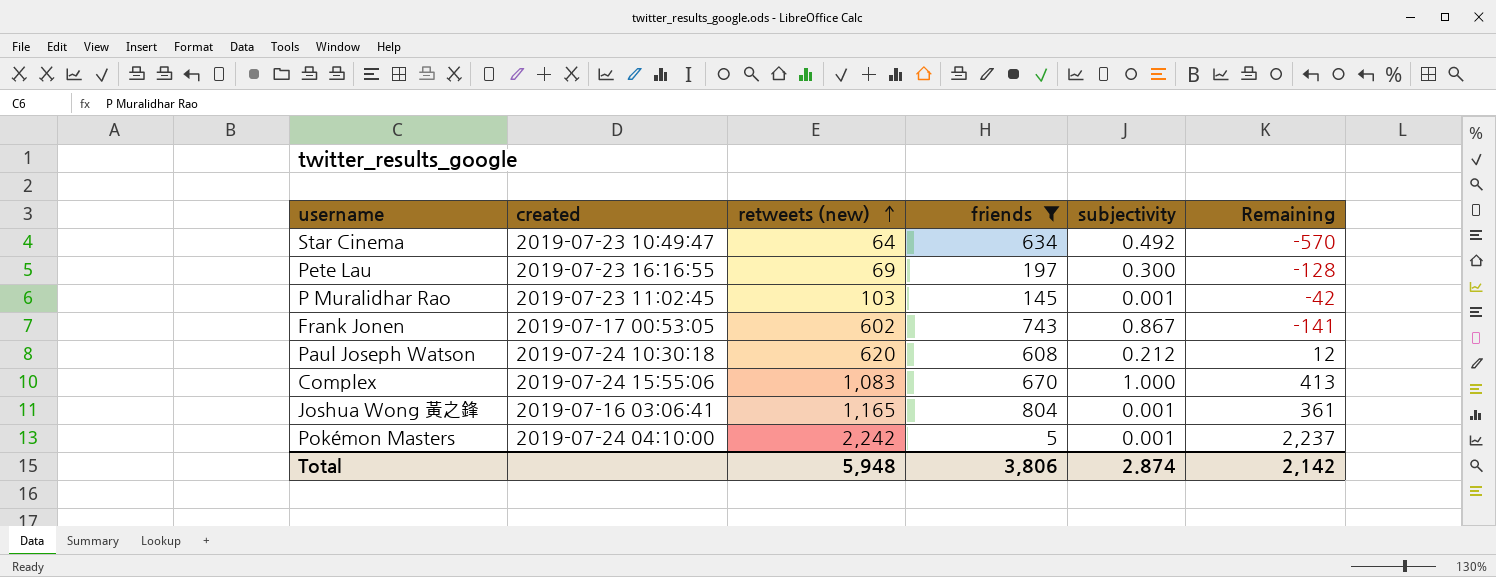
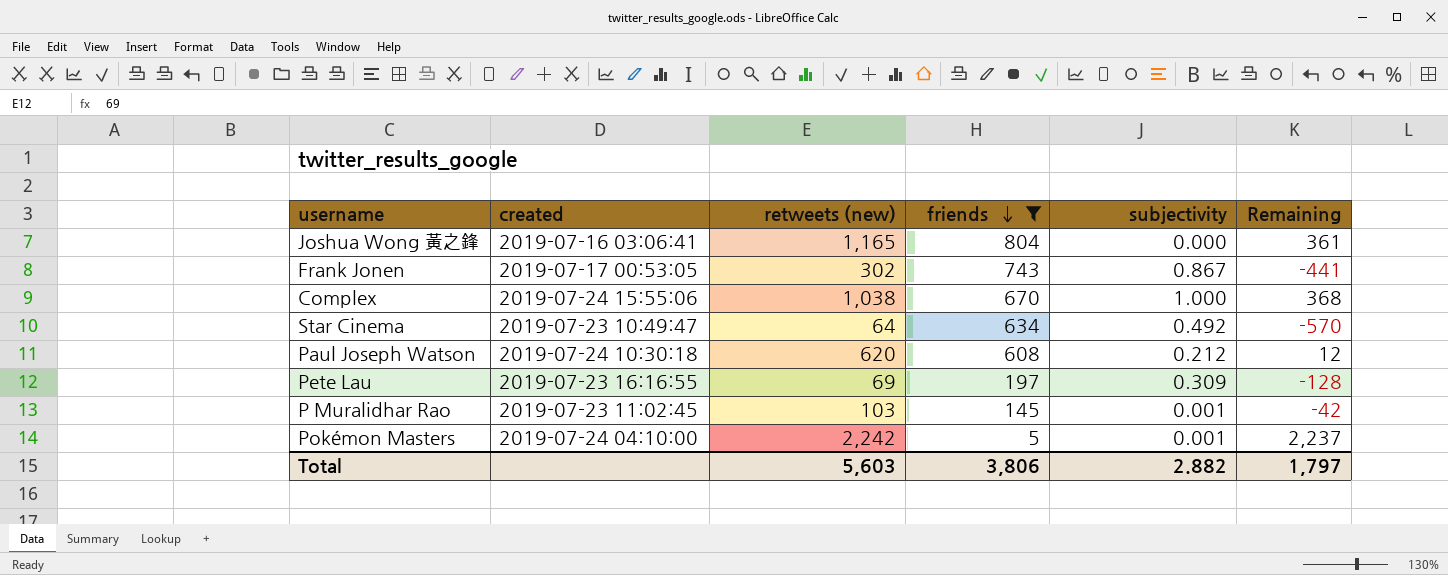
row order: retweets (new) ascending -> friends descending
Joshua Wong 黃之鋒 | subjectivity: 0.001 -> 0.000
Frank Jonen | retweets (new): 602 -> 302
Frank Jonen | Remaining: -141 -> -441
Complex | retweets (new): 1,083 -> 1,038
Complex | Remaining: 413 -> 368
Pete Lau | subjectivity: 0.300 -> 0.309
Total | retweets (new): 5,948 -> 5,603
Total | subjectivity: 2.874 -> 2.882
Total | Remaining: 2,142 -> 1,797

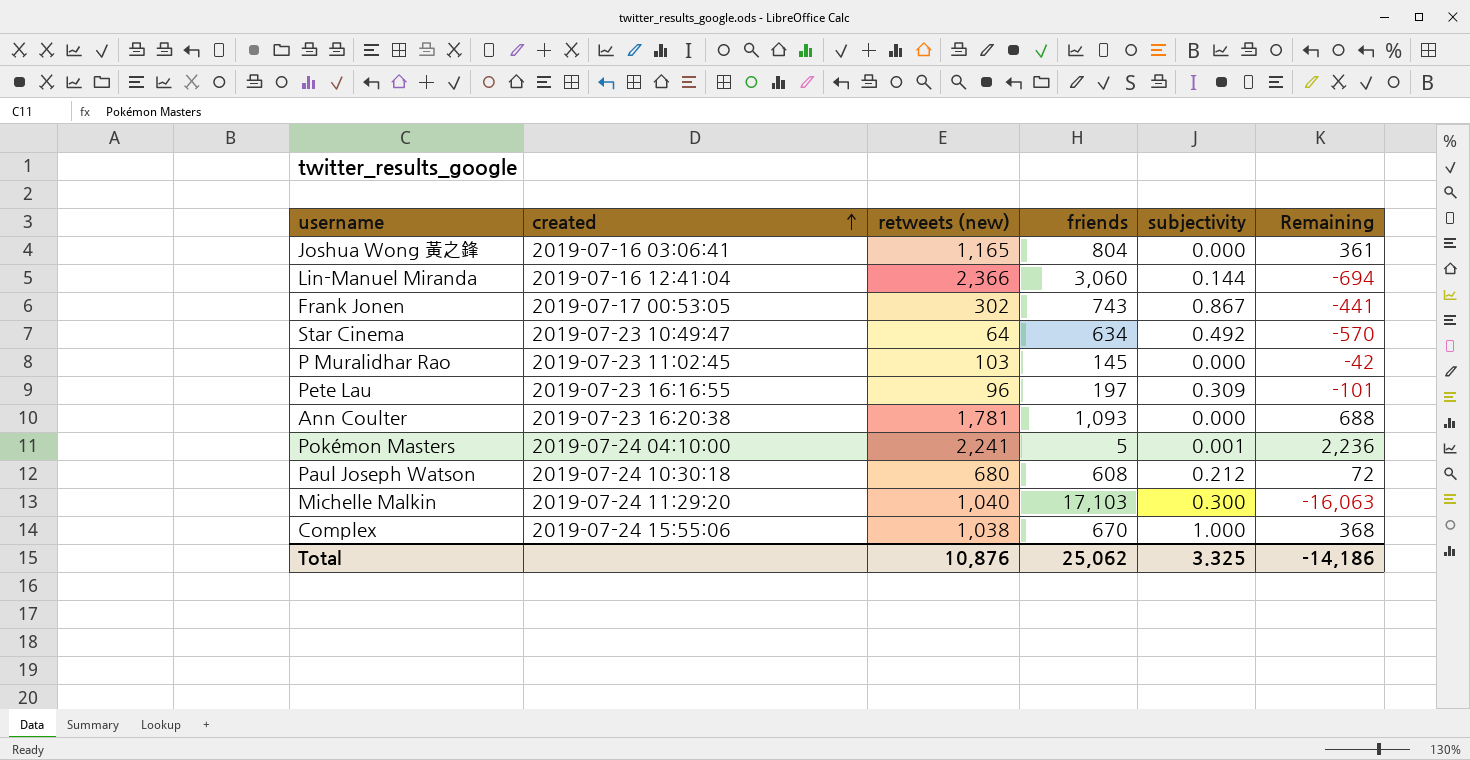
filter: friends <= 804 -> none
row order: friends descending -> created ascending
P Muralidhar Rao | subjectivity: 0.001 -> 0.000
Pete Lau | retweets (new): 69 -> 96
Pete Lau | Remaining: -128 -> -101
Pokémon Masters | retweets (new): 2,242 -> 2,241
Pokémon Masters | Remaining: 2,237 -> 2,236
Paul Joseph Watson | retweets (new): 620 -> 680
Paul Joseph Watson | Remaining: 12 -> 72
Total | retweets (new): 5,603 -> 10,876
Total | friends: 3,806 -> 25,062
Total | subjectivity: 2.882 -> 3.325
Total | Remaining: 1,797 -> -14,186

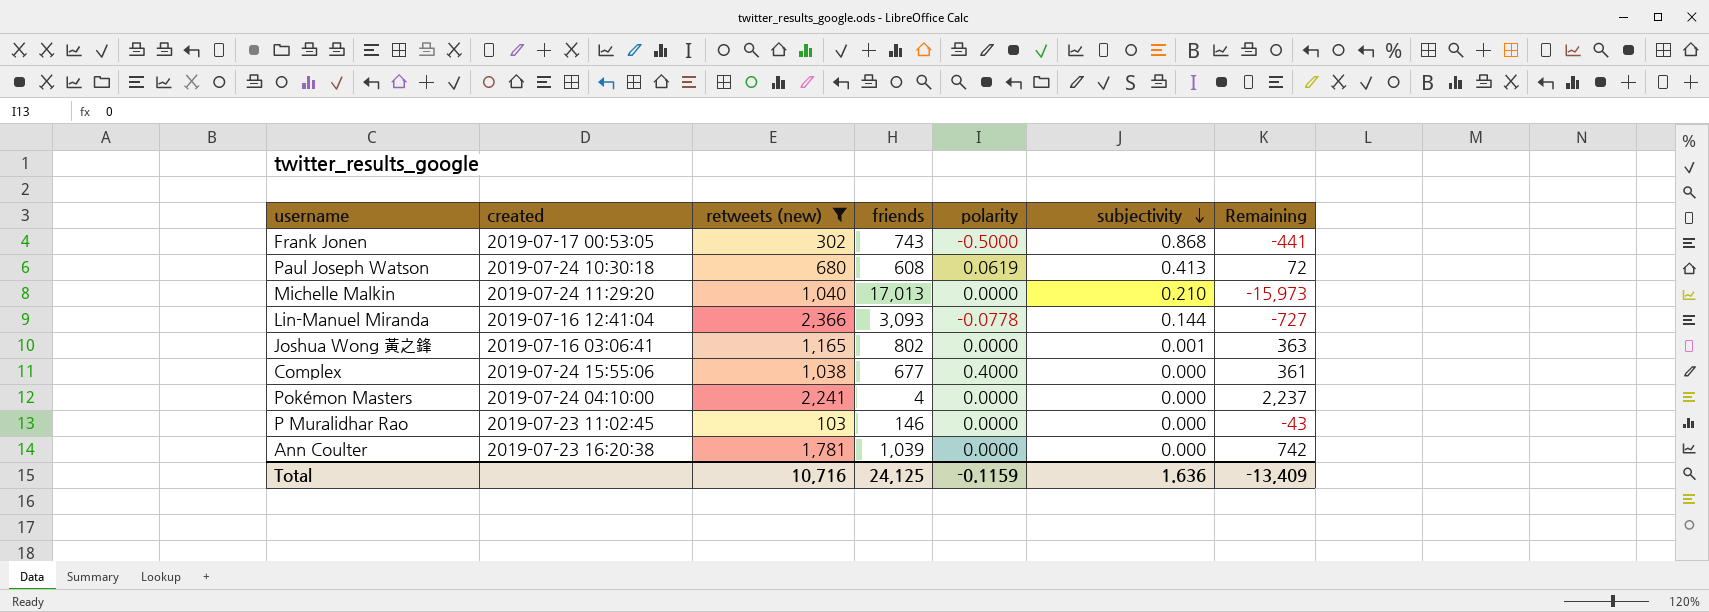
filter: none -> retweets (new) >= 103
row order: created ascending -> subjectivity descending
column polarity | position: none -> 5
Frank Jonen | subjectivity: 0.867 -> 0.868
Paul Joseph Watson | subjectivity: 0.212 -> 0.413
Michelle Malkin | friends: 17,103 -> 17,013
Michelle Malkin | subjectivity: 0.300 -> 0.210
Michelle Malkin | Remaining: -16,063 -> -15,973
Lin-Manuel Miranda | friends: 3,060 -> 3,093
Lin-Manuel Miranda | Remaining: -694 -> -727
Joshua Wong 黃之鋒 | friends: 804 -> 802
Joshua Wong 黃之鋒 | subjectivity: 0.000 -> 0.001
Joshua Wong 黃之鋒 | Remaining: 361 -> 363
Complex | friends: 670 -> 677
Complex | subjectivity: 1.000 -> 0.000
Complex | Remaining: 368 -> 361
Pokémon Masters | friends: 5 -> 4
Pokémon Masters | subjectivity: 0.001 -> 0.000
Pokémon Masters | Remaining: 2,236 -> 2,237
P Muralidhar Rao | friends: 145 -> 146
P Muralidhar Rao | Remaining: -42 -> -43
Ann Coulter | friends: 1,093 -> 1,039
Ann Coulter | Remaining: 688 -> 742
Total | retweets (new): 10,876 -> 10,716
Total | friends: 25,062 -> 24,125
Total | subjectivity: 3.325 -> 1.636
Total | Remaining: -14,186 -> -13,409

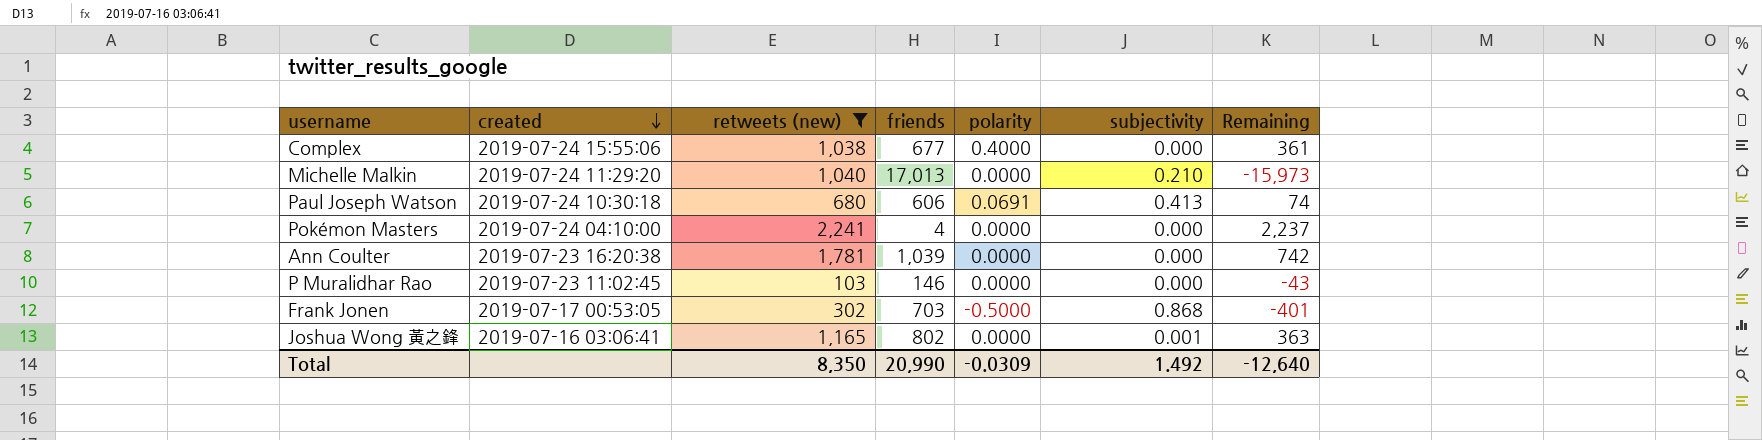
row order: subjectivity descending -> created descending
row Lin-Manuel Miranda: 2019-07-16 12:41:04 | 2,366 | 3,093 | -0.0778 | 0.144 | -727 -> none
Paul Joseph Watson | friends: 608 -> 606
Paul Joseph Watson | polarity: 0.0619 -> 0.0691
Paul Joseph Watson | Remaining: 72 -> 74
Frank Jonen | friends: 743 -> 703
Frank Jonen | Remaining: -441 -> -401
Total | retweets (new): 10,716 -> 8,350
Total | friends: 24,125 -> 20,990
Total | polarity: -0.1159 -> -0.0309
Total | subjectivity: 1.636 -> 1.492
Total | Remaining: -13,409 -> -12,640

